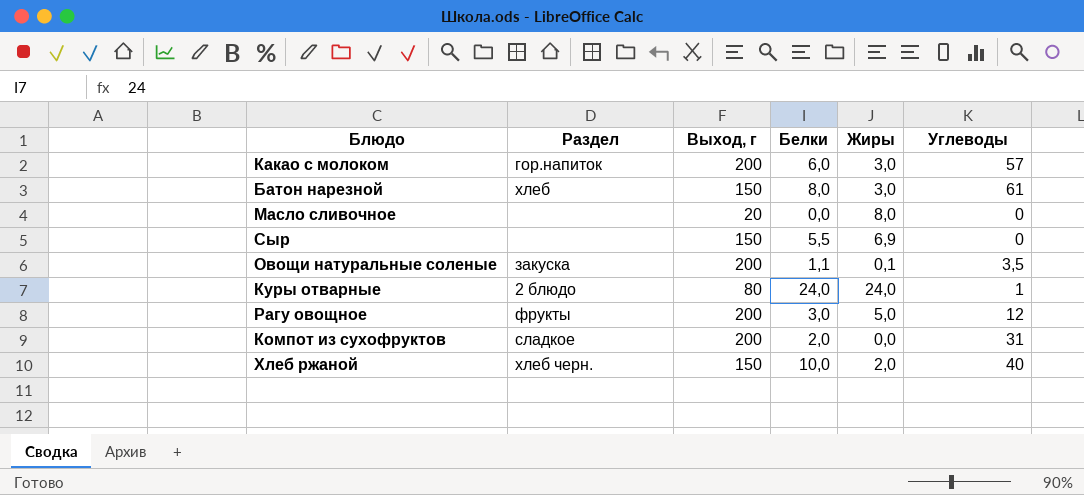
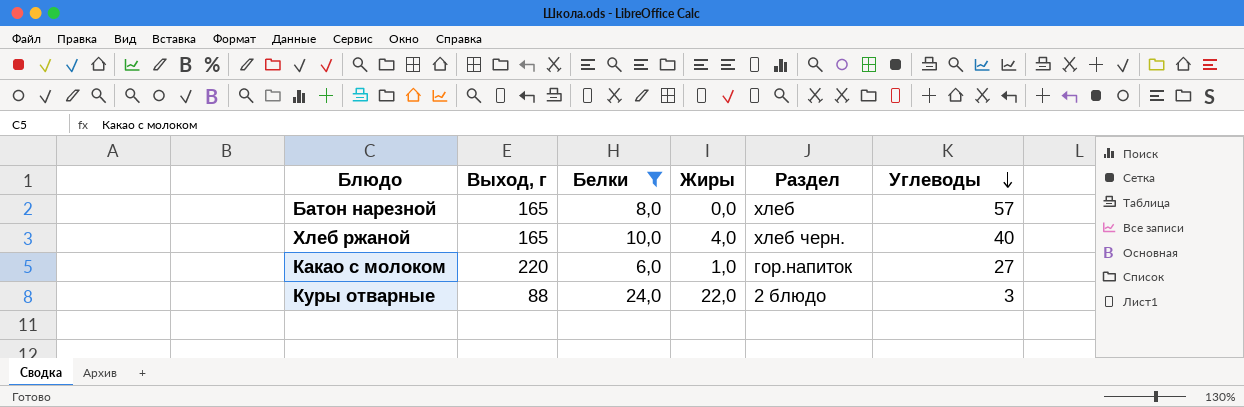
filter: none -> Белки >= 6,0
row order: none -> Углеводы descending
column Раздел | position: 2 -> 5
Батон нарезной | Выход, г: 150 -> 165
Батон нарезной | Жиры: 3,0 -> 0,0
Батон нарезной | Углеводы: 61 -> 57
Хлеб ржаной | Выход, г: 150 -> 165
Хлеб ржаной | Жиры: 2,0 -> 4,0
Какао с молоком | Выход, г: 200 -> 220
Какао с молоком | Жиры: 3,0 -> 1,0
Какао с молоком | Углеводы: 57 -> 27
Куры отварные | Выход, г: 80 -> 88
Куры отварные | Жиры: 24,0 -> 22,0
Куры отварные | Углеводы: 1 -> 3

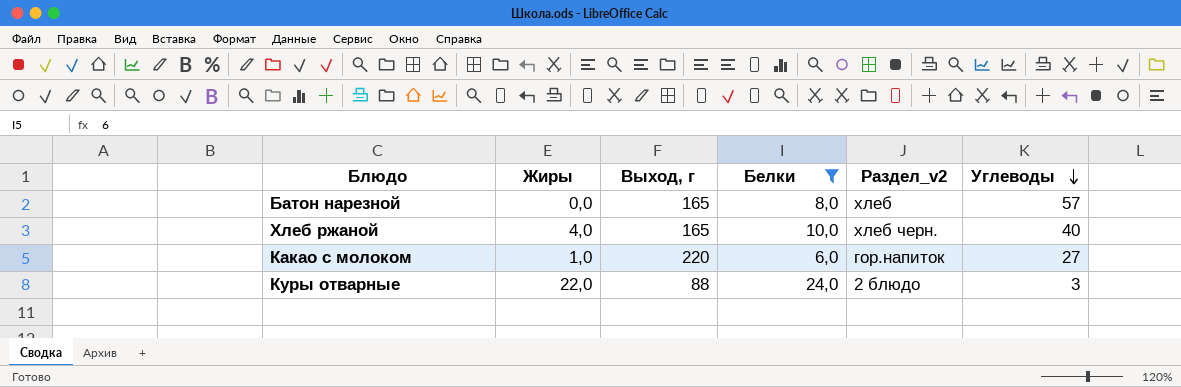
column Жиры | position: 4 -> 2
column name: Раздел -> Раздел_v2

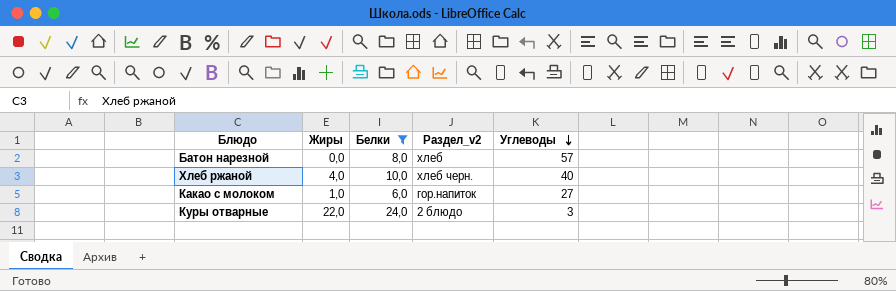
column Выход, г | position: 3 -> none

